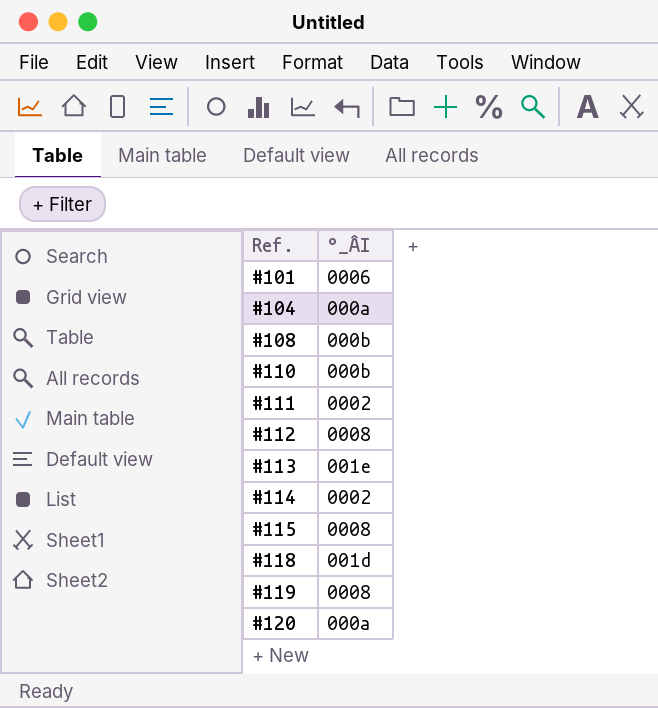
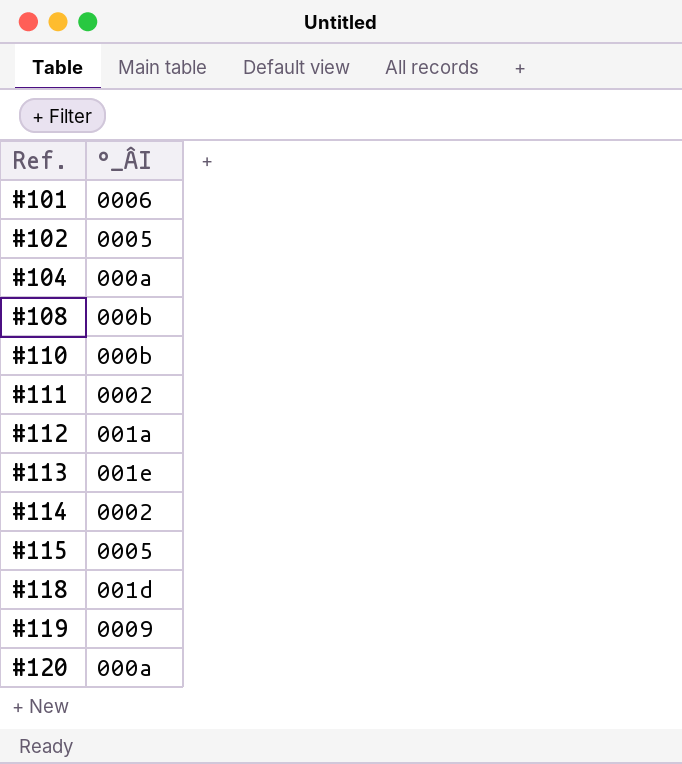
row #102: none -> 0005
#112 | °_ÂI: 0008 -> 001a
#115 | °_ÂI: 0008 -> 0005
#119 | °_ÂI: 0008 -> 0009

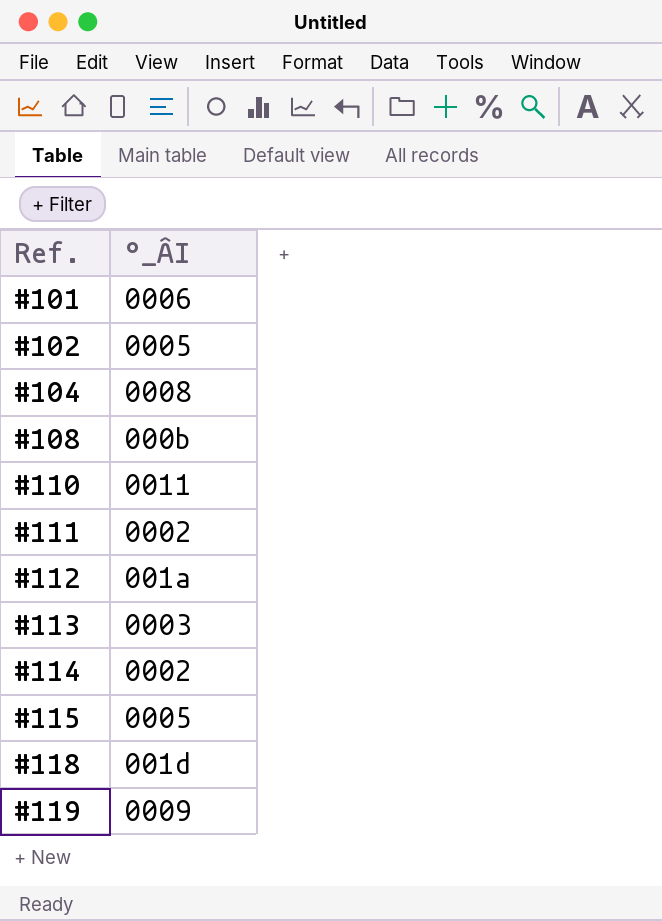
row #120: 000a -> none
#104 | °_ÂI: 000a -> 0008
#110 | °_ÂI: 000b -> 0011
#113 | °_ÂI: 001e -> 0003

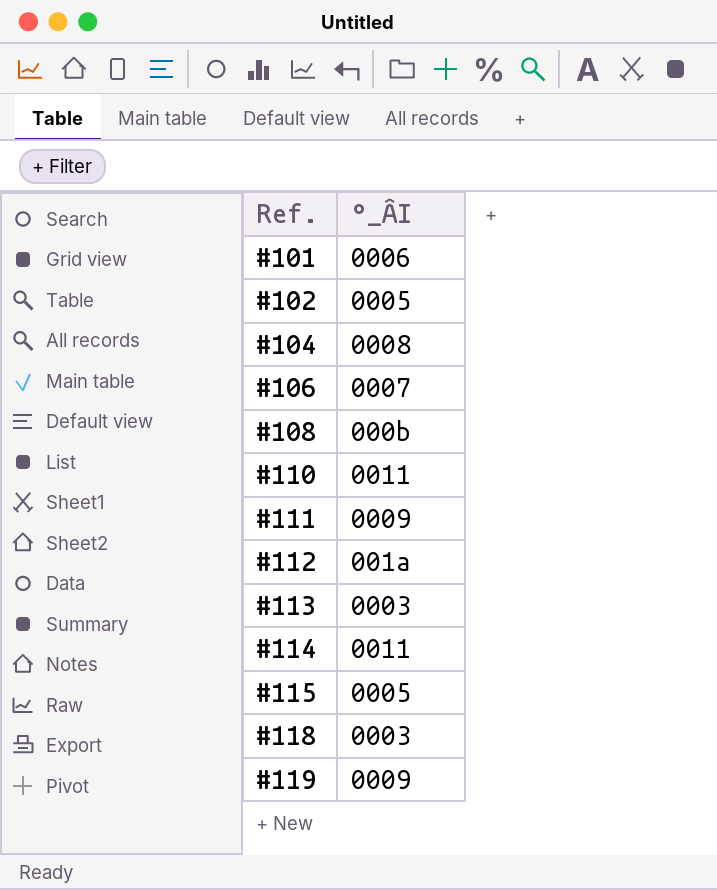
row #106: none -> 0007
#111 | °_ÂI: 0002 -> 0009
#114 | °_ÂI: 0002 -> 0011
#118 | °_ÂI: 001d -> 0003

